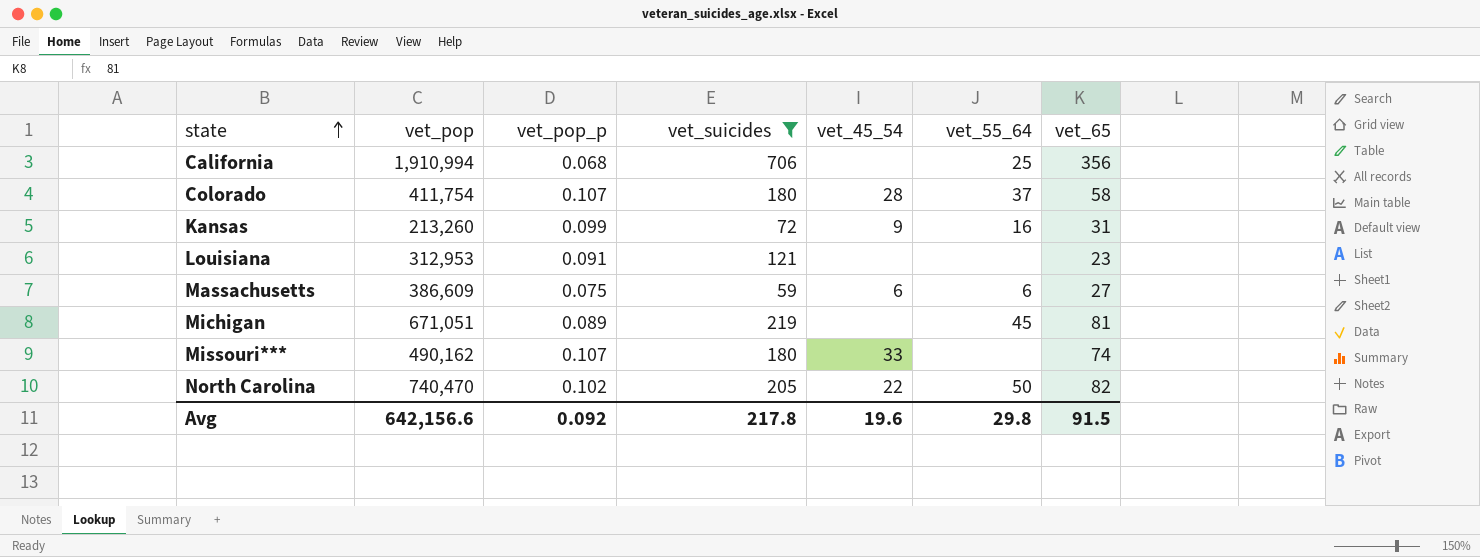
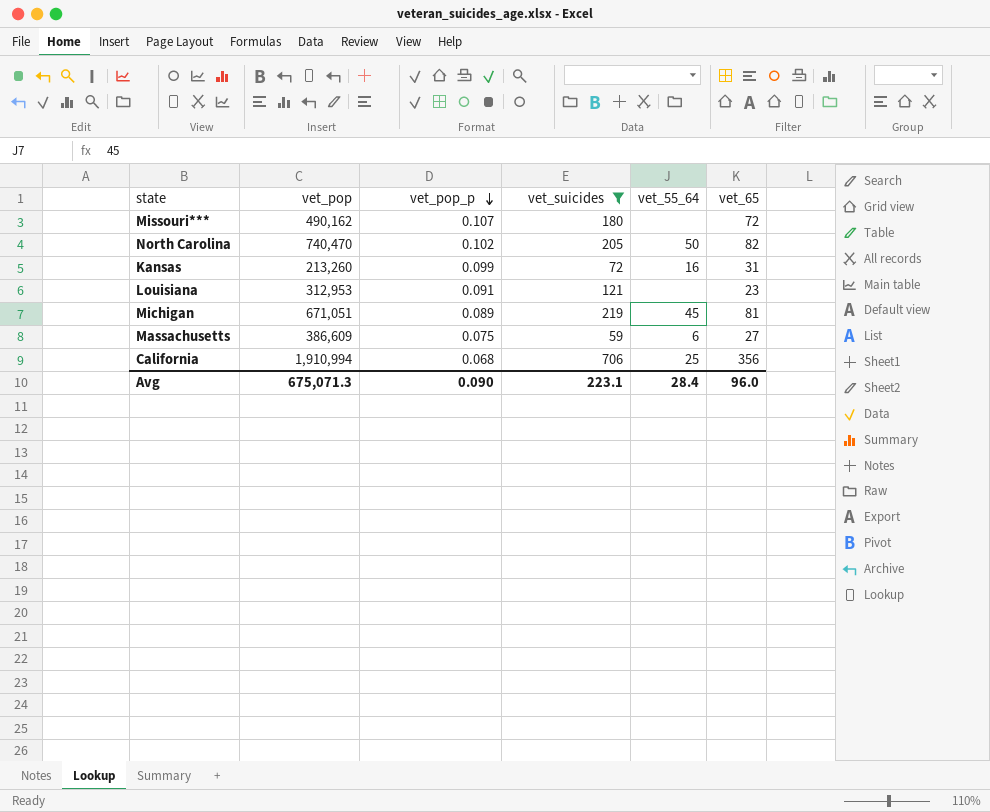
row order: state ascending -> vet_pop_p descending
column vet_45_54 | position: 5 -> none
row Colorado: 411,754 | 0.107 | 180 | 28 | 37 | 58 -> none
Missouri*** | vet_65: 74 -> 72
Avg | vet_pop: 642,156.6 -> 675,071.3
Avg | vet_pop_p: 0.092 -> 0.090
Avg | vet_suicides: 217.8 -> 223.1
Avg | vet_55_64: 29.8 -> 28.4
Avg | vet_65: 91.5 -> 96.0

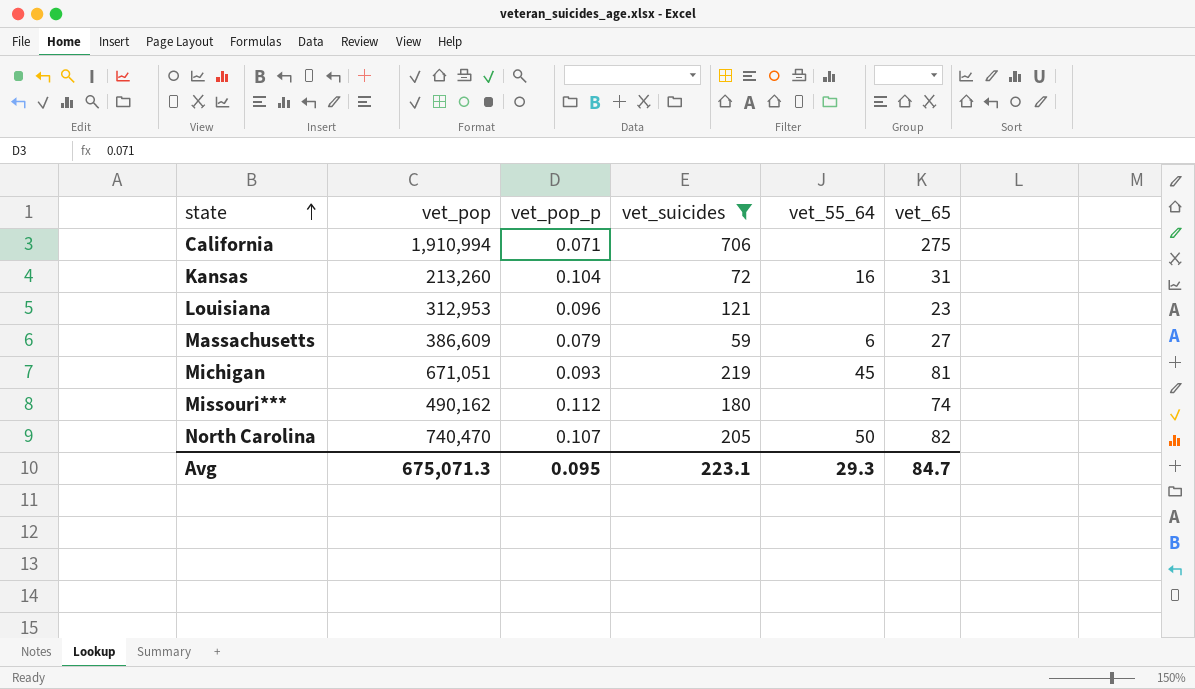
row order: vet_pop_p descending -> state ascending
California | vet_pop_p: 0.068 -> 0.071
California | vet_55_64: 25 -> none
California | vet_65: 356 -> 275
Kansas | vet_pop_p: 0.099 -> 0.104
Louisiana | vet_pop_p: 0.091 -> 0.096
Massachusetts | vet_pop_p: 0.075 -> 0.079
Michigan | vet_pop_p: 0.089 -> 0.093
Missouri*** | vet_pop_p: 0.107 -> 0.112
Missouri*** | vet_65: 72 -> 74
North Carolina | vet_pop_p: 0.102 -> 0.107
Avg | vet_pop_p: 0.090 -> 0.095
Avg | vet_55_64: 28.4 -> 29.3
Avg | vet_65: 96.0 -> 84.7

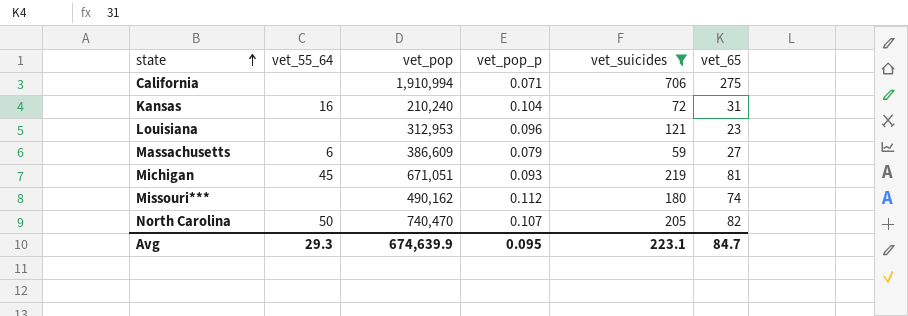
column vet_55_64 | position: 5 -> 2
Kansas | vet_pop: 213,260 -> 210,240
Avg | vet_pop: 675,071.3 -> 674,639.9

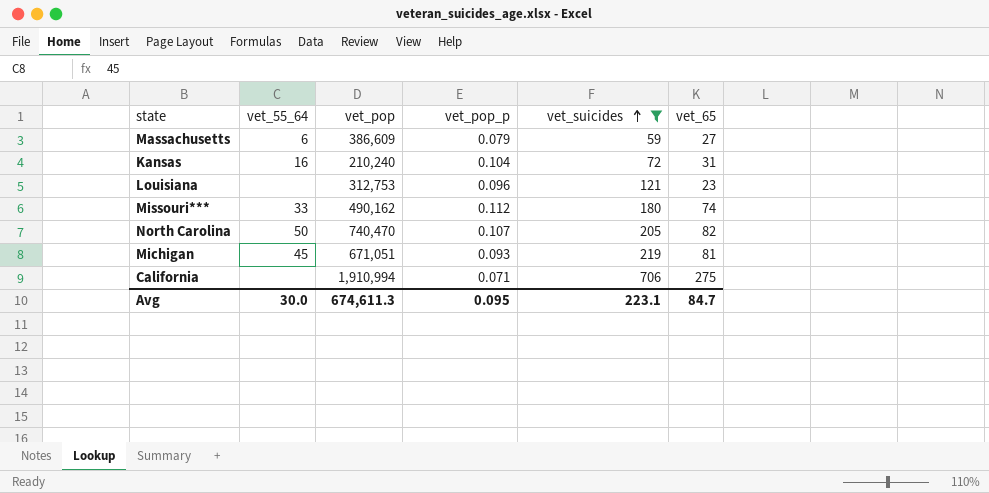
row order: state ascending -> vet_suicides ascending
Louisiana | vet_pop: 312,953 -> 312,753
Missouri*** | vet_55_64: none -> 33
Avg | vet_55_64: 29.3 -> 30.0
Avg | vet_pop: 674,639.9 -> 674,611.3

